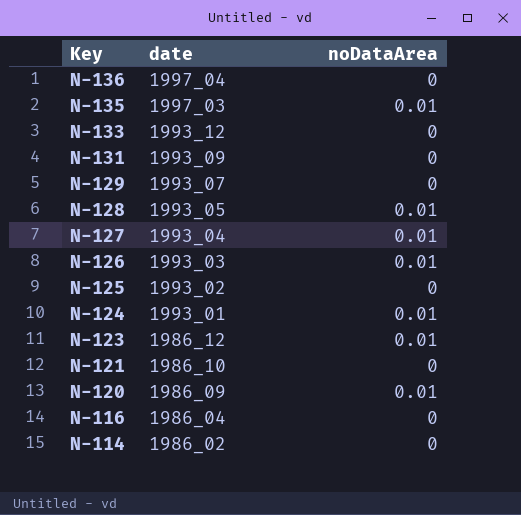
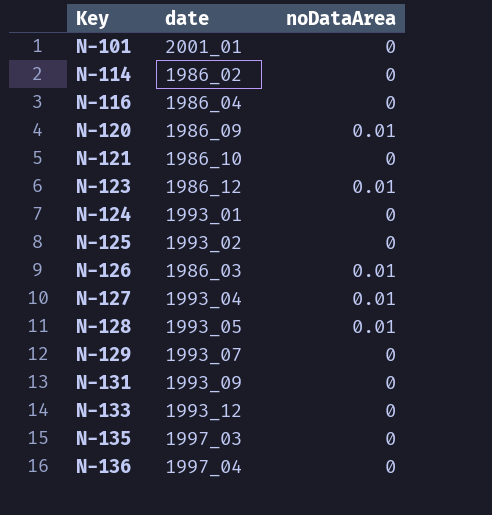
row order: Key descending -> Key ascending
row N-101: none -> 2001_01 | 0
N-124 | noDataArea: 0.01 -> 0
N-126 | date: 1993_03 -> 1986_03
N-135 | noDataArea: 0.01 -> 0

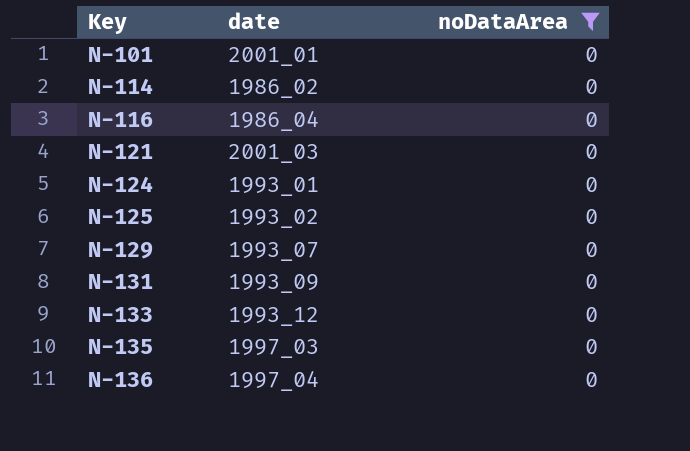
filter: none -> noDataArea = 0
N-121 | date: 1986_10 -> 2001_03

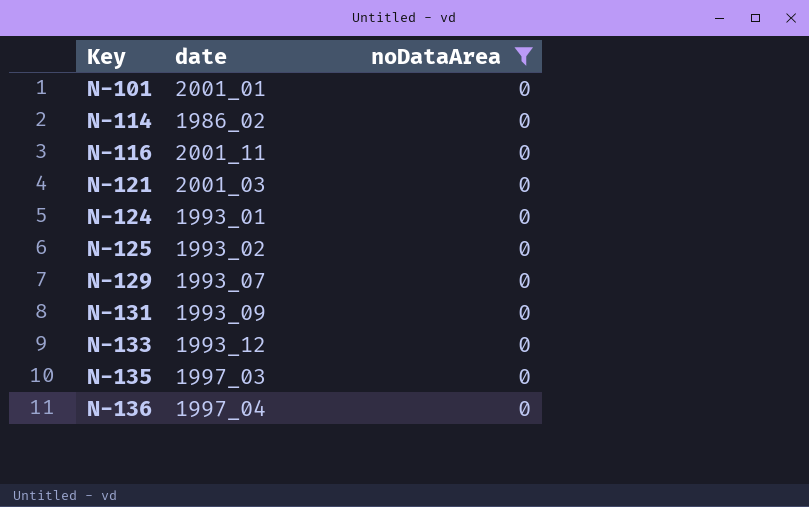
N-116 | date: 1986_04 -> 2001_11

